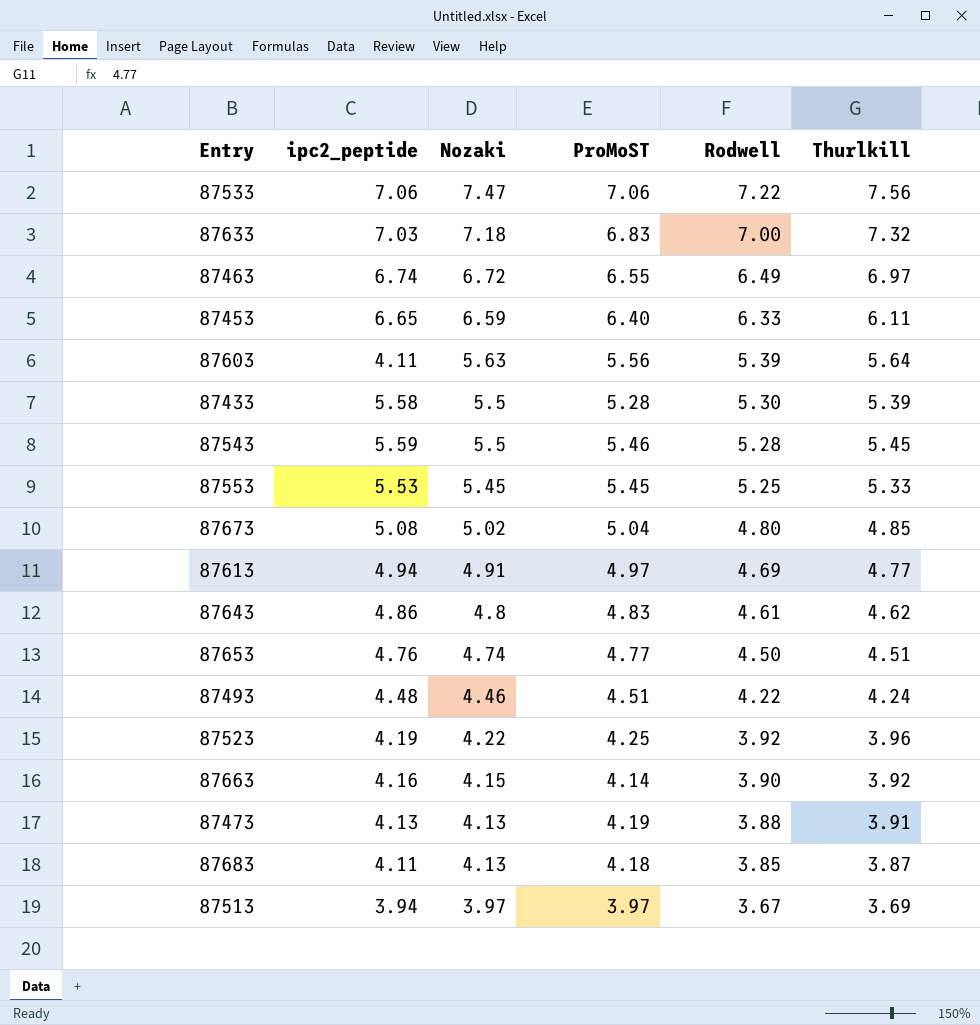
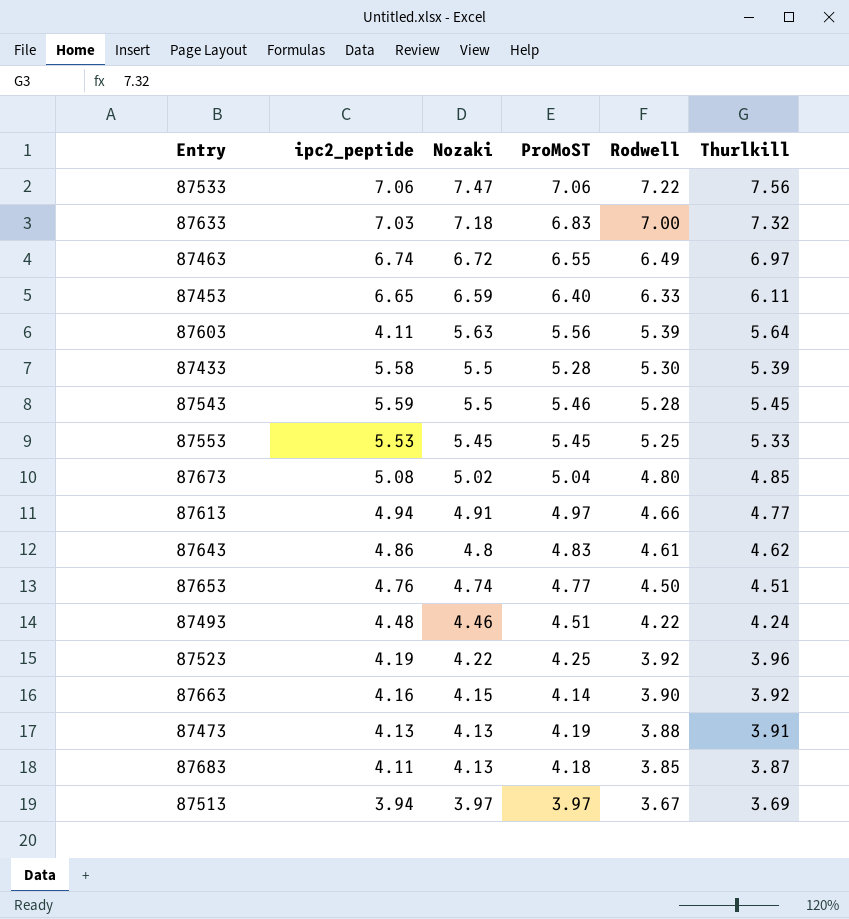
87613 | Rodwell: 4.69 -> 4.66

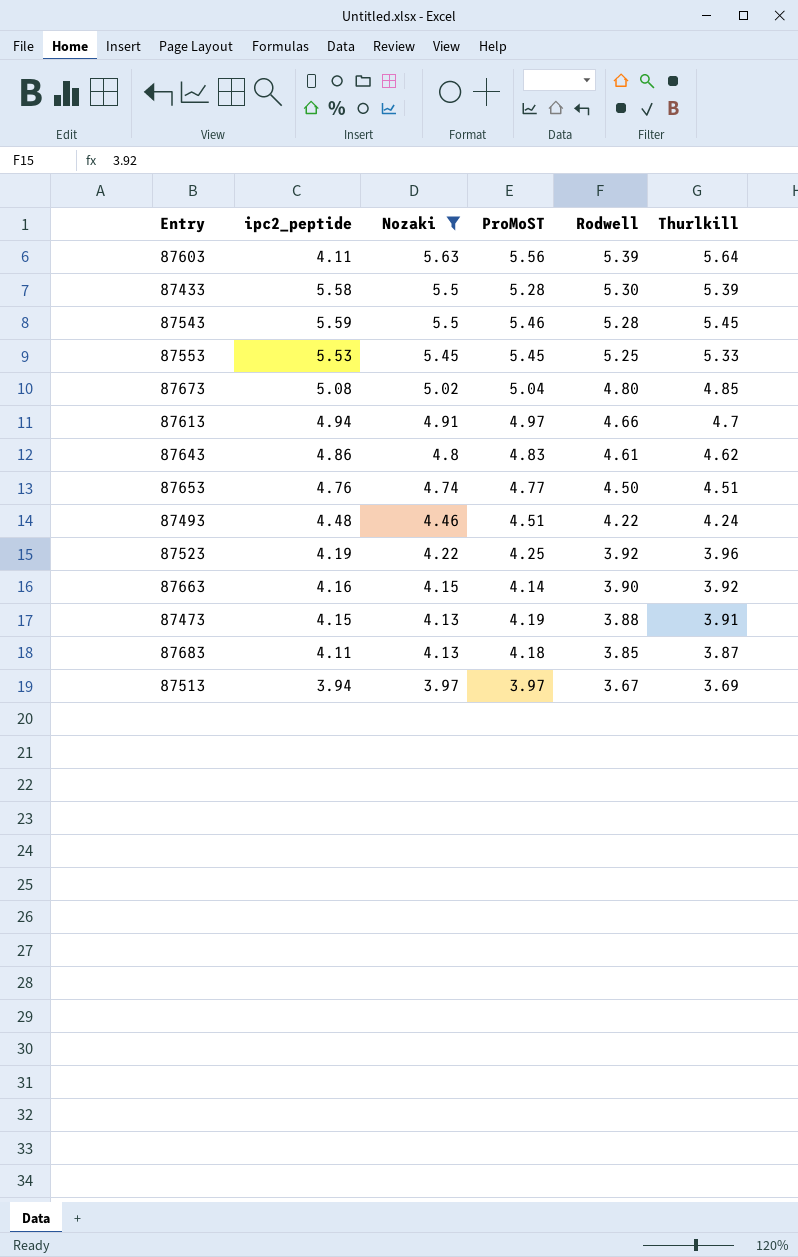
filter: none -> Nozaki <= 5.63
87613 | Thurlkill: 4.77 -> 4.7
87473 | ipc2_peptide: 4.13 -> 4.15

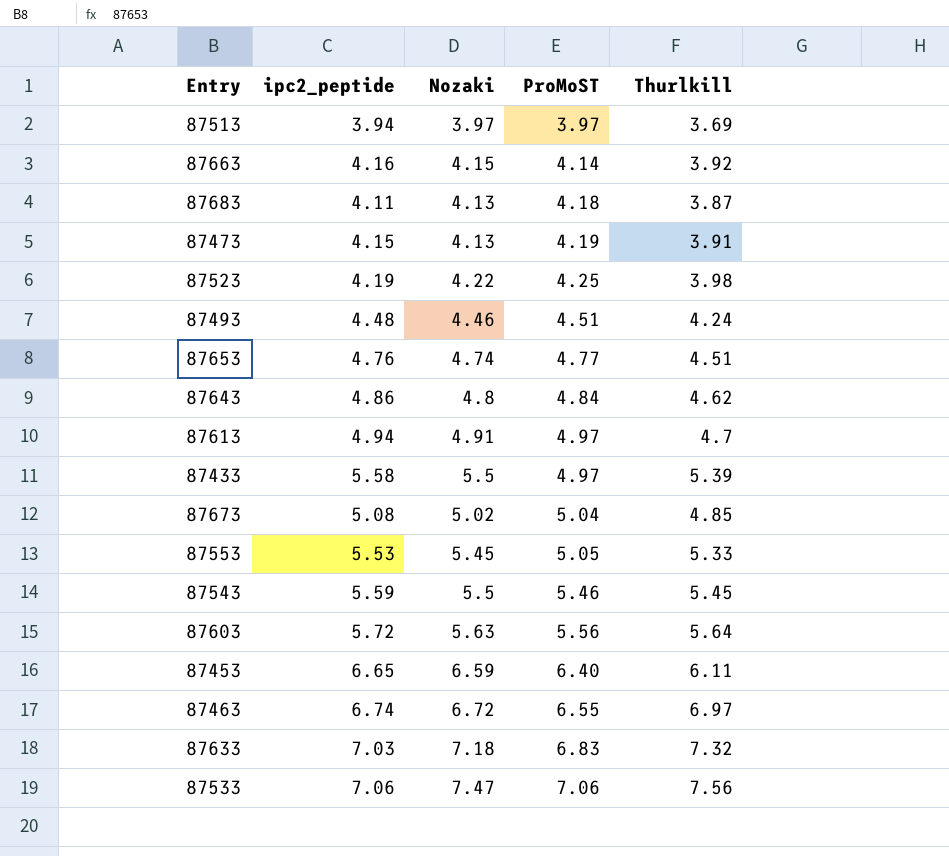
filter: Nozaki <= 5.63 -> none
row order: Nozaki descending -> ProMoST ascending
column Rodwell | position: 5 -> none
87523 | Thurlkill: 3.96 -> 3.98
87643 | ProMoST: 4.83 -> 4.84
87433 | ProMoST: 5.28 -> 4.97
87553 | ProMoST: 5.45 -> 5.05
87603 | ipc2_peptide: 4.11 -> 5.72

